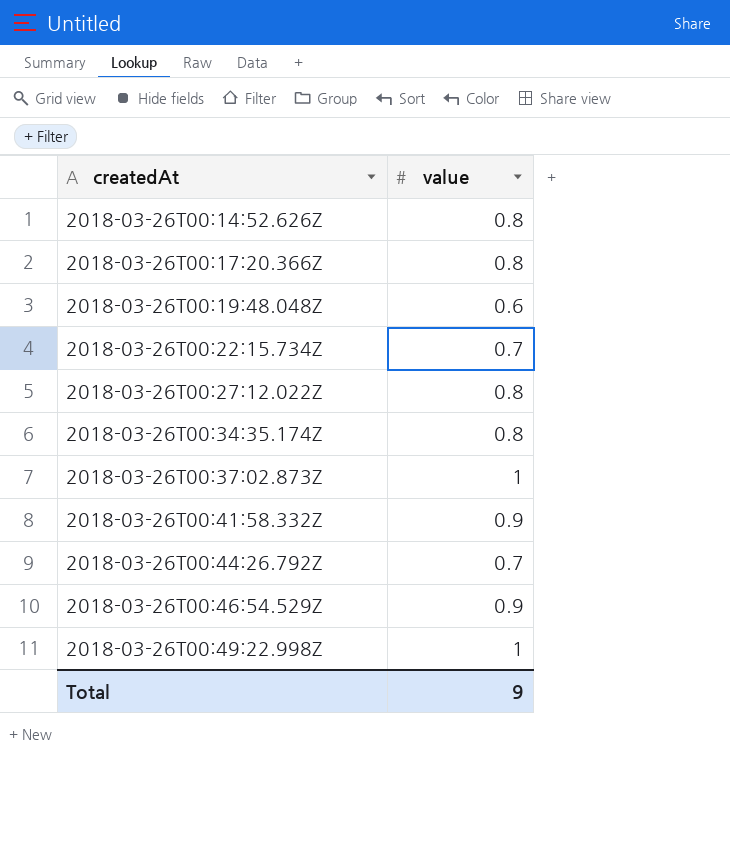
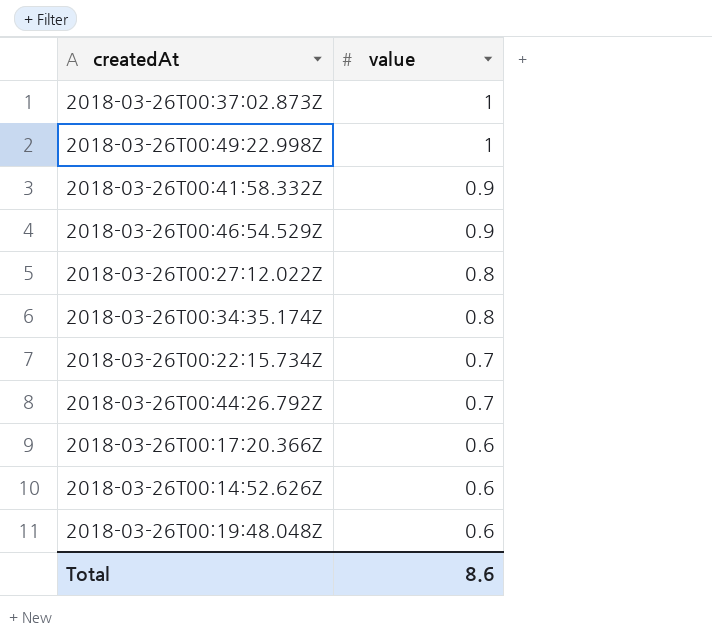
row order: createdAt ascending -> value descending
2018-03-26T00:17:20.366Z | value: 0.8 -> 0.6
2018-03-26T00:14:52.626Z | value: 0.8 -> 0.6
Total | value: 9 -> 8.6

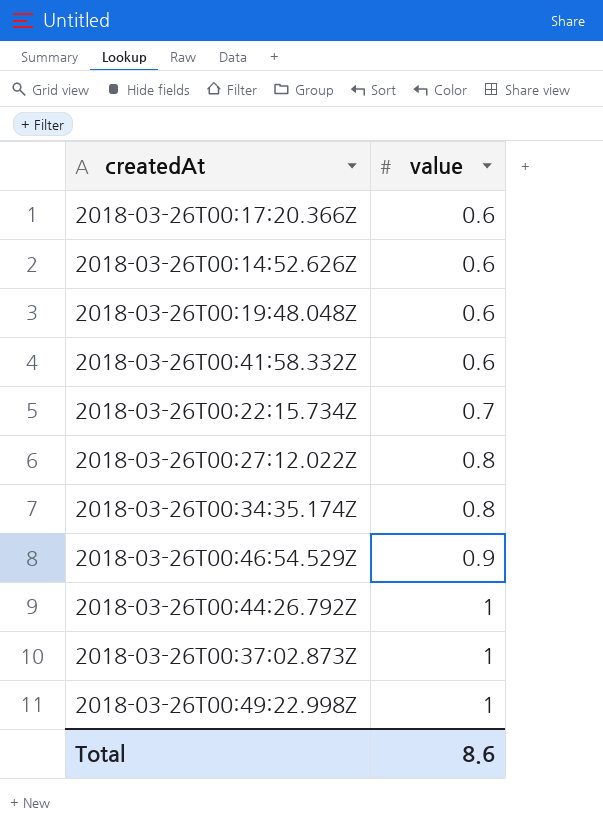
row order: value descending -> value ascending
2018-03-26T00:41:58.332Z | value: 0.9 -> 0.6
2018-03-26T00:44:26.792Z | value: 0.7 -> 1

